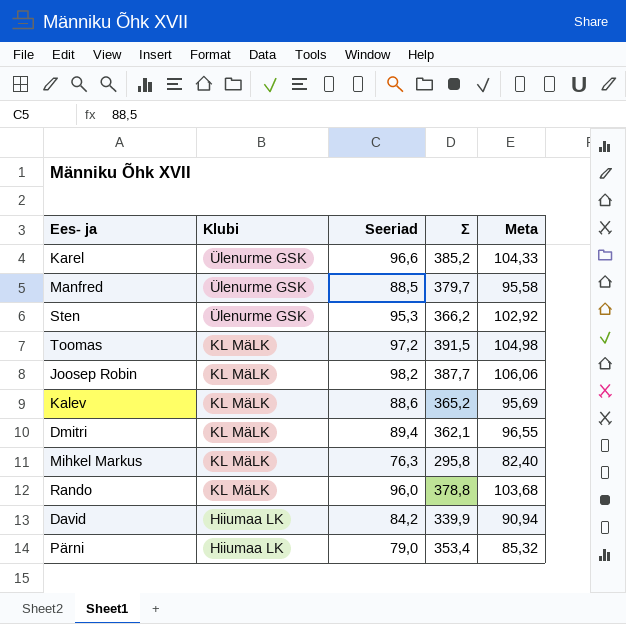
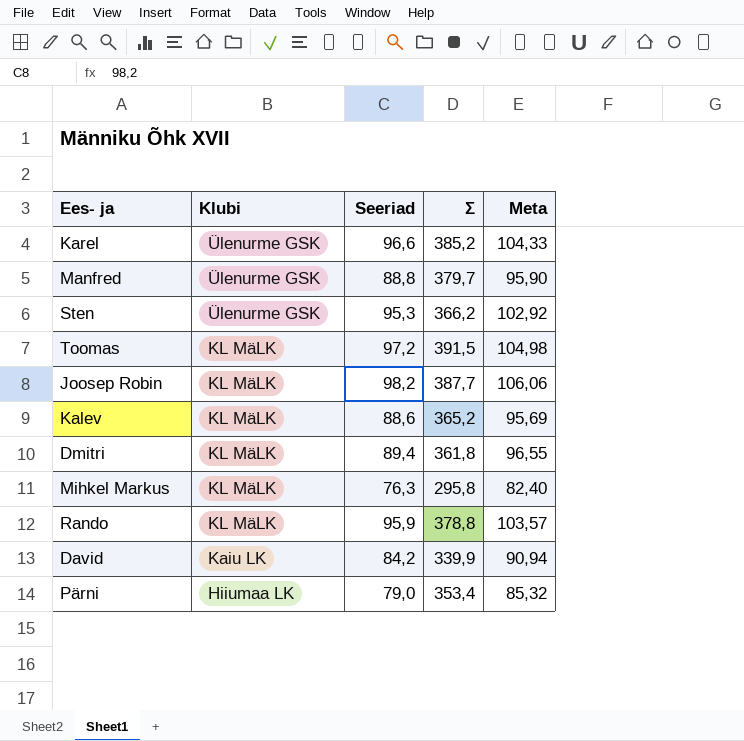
Manfred | Seeriad: 88,5 -> 88,8
Manfred | Meta: 95,58 -> 95,90
Dmitri | Σ: 362,1 -> 361,8
Rando | Seeriad: 96,0 -> 95,9
Rando | Meta: 103,68 -> 103,57
David | Klubi: Hiiumaa LK -> Kaiu LK

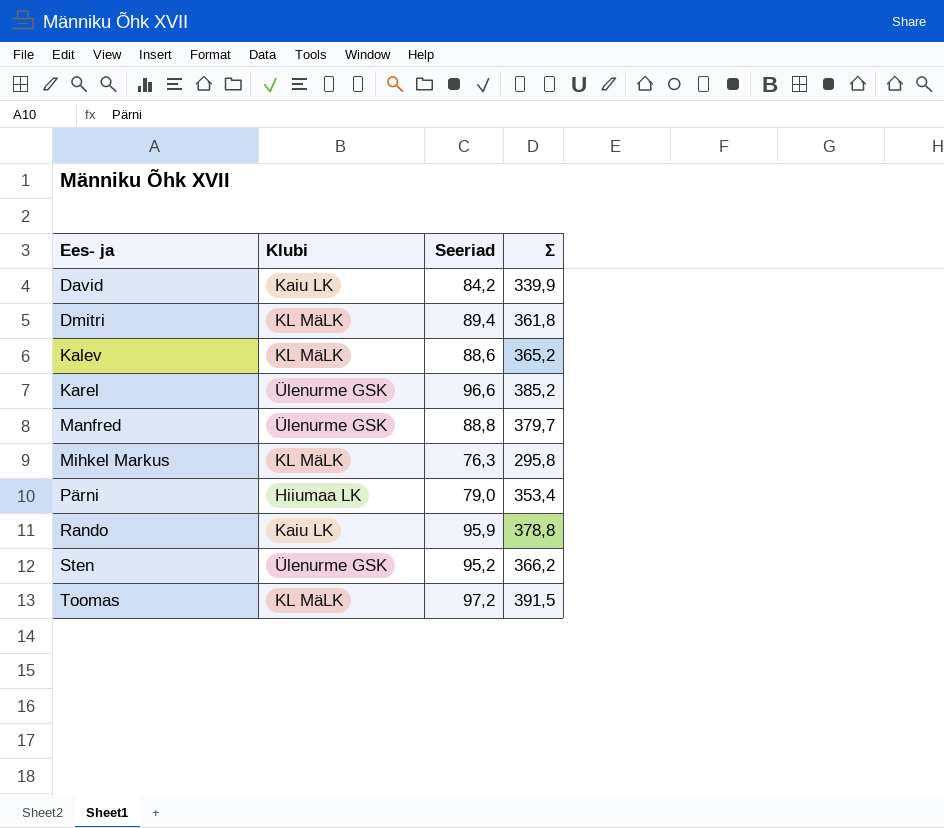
row order: Klubi descending -> Ees- ja ascending
column Meta | formula: [Seeriad] * 1,08 -> none
row Joosep Robin: KL MäLK | 98,2 | 387,7 | 106,06 -> none
Rando | Klubi: KL MäLK -> Kaiu LK
Sten | Seeriad: 95,3 -> 95,2

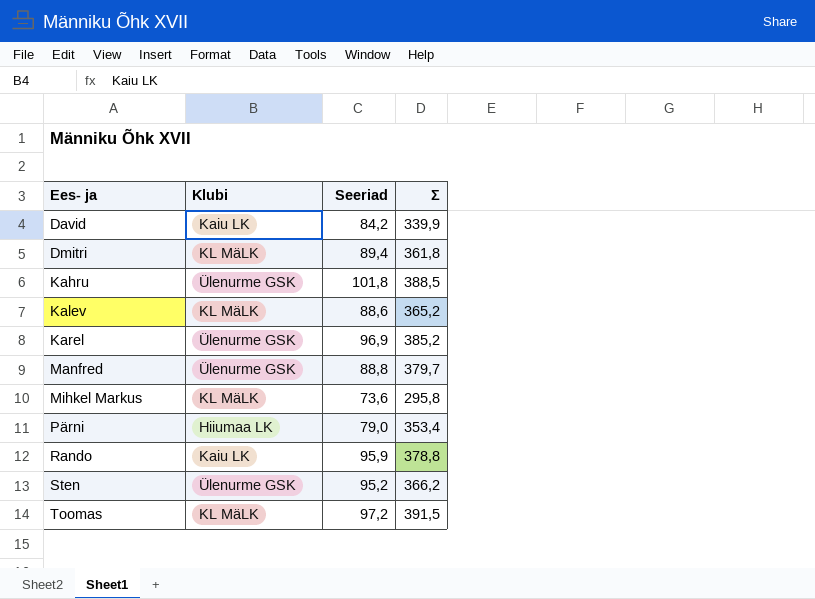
row Kahru: none -> Ülenurme GSK | 101,8 | 388,5
Karel | Seeriad: 96,6 -> 96,9
Mihkel Markus | Seeriad: 76,3 -> 73,6

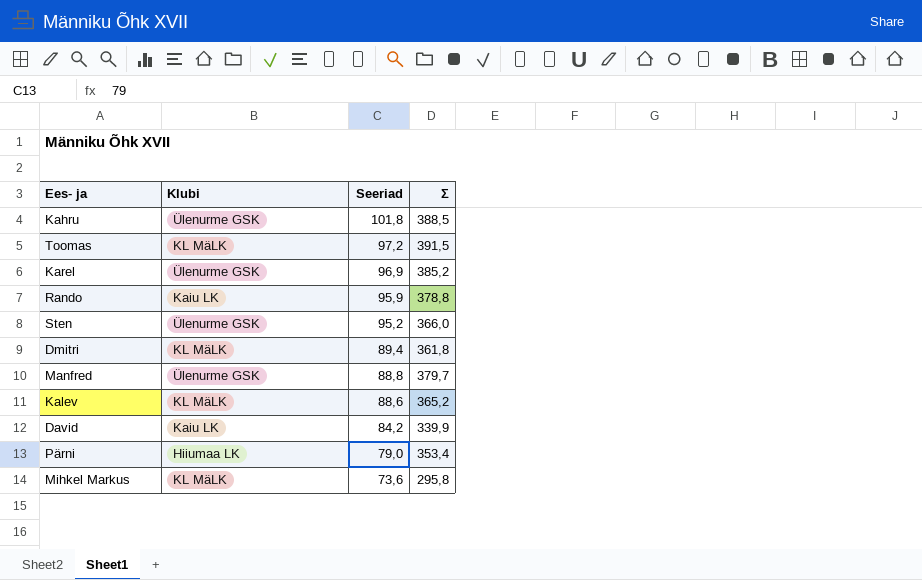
row order: Ees- ja ascending -> Seeriad descending
Sten | Σ: 366,2 -> 366,0

